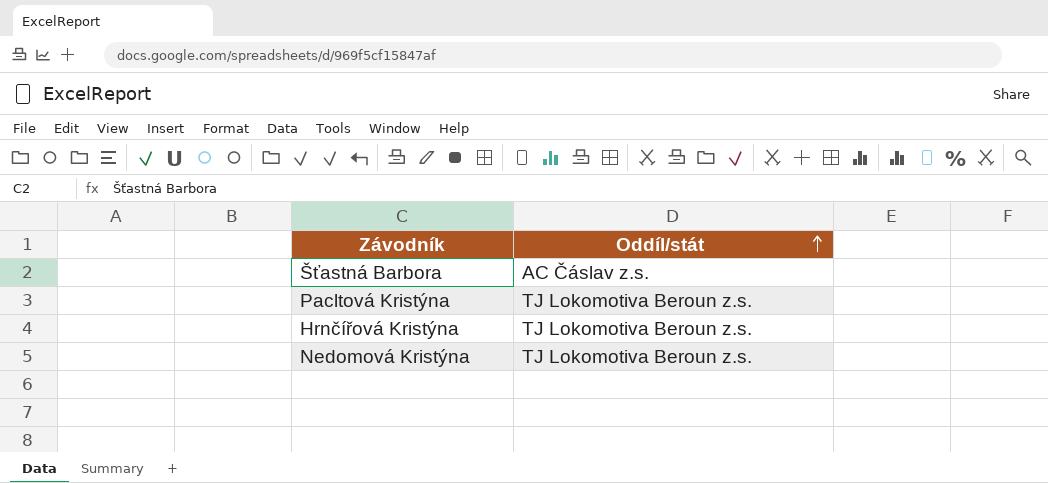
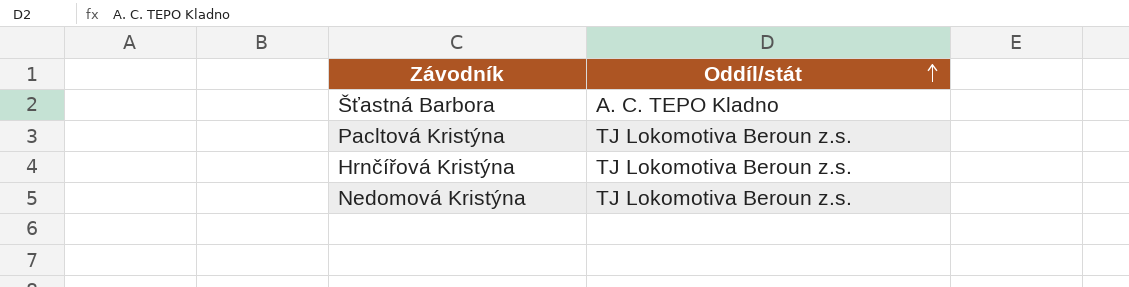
Šťastná Barbora | Oddíl/stát: AC Čáslav z.s. -> A. C. TEPO Kladno

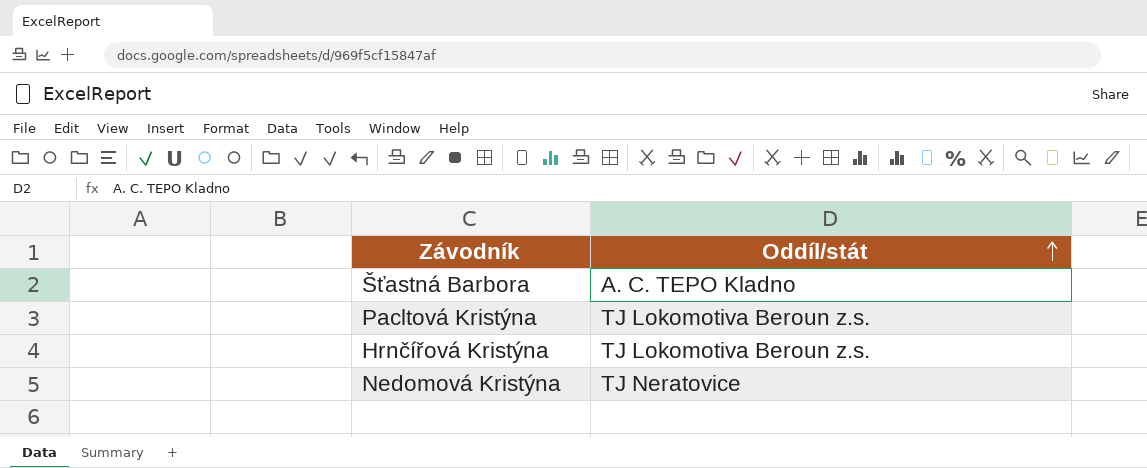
Nedomová Kristýna | Oddíl/stát: TJ Lokomotiva Beroun z.s. -> TJ Neratovice

